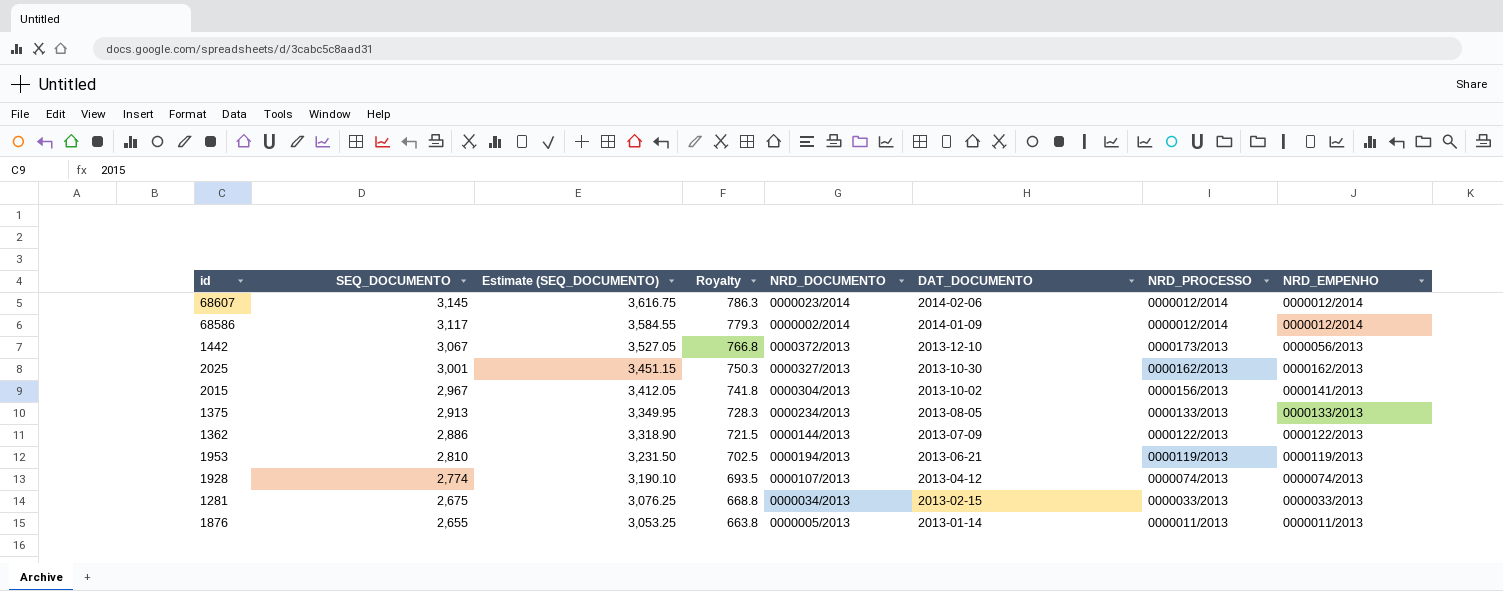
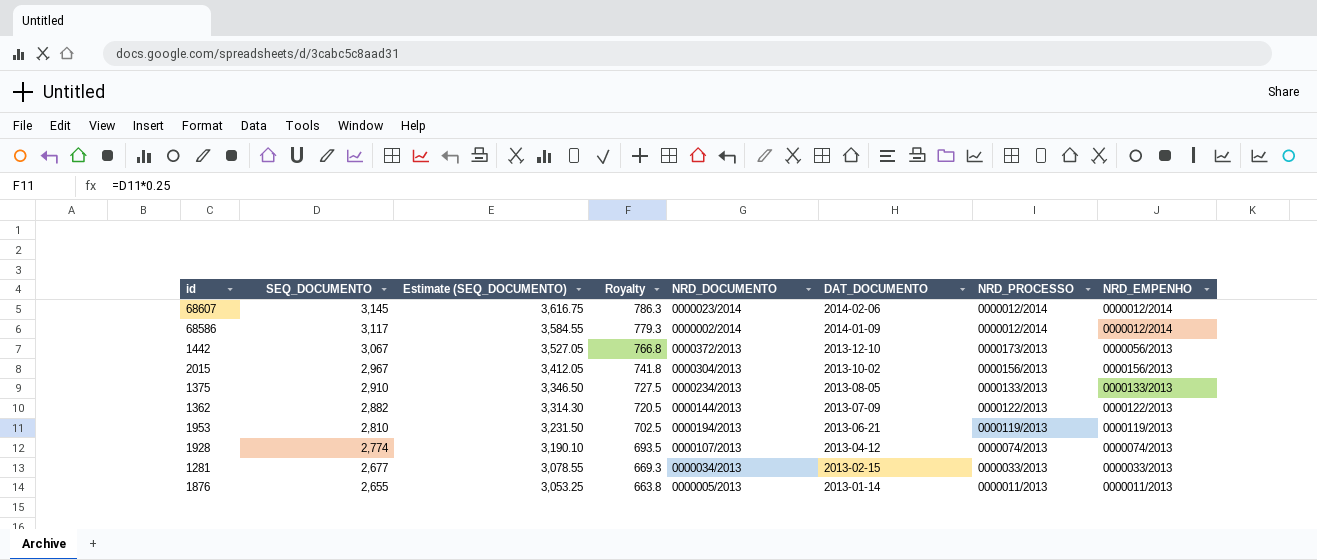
row 2025: 3,001 | 3,451.15 | 750.3 | 0000327/2013 | 2013-10-30 | 0000162/2013 | 0000162/2013 -> none
2015 | NRD_EMPENHO: 0000141/2013 -> 0000156/2013
1375 | SEQ_DOCUMENTO: 2,913 -> 2,910
1375 | Estimate (SEQ_DOCUMENTO): 3,349.95 -> 3,346.50
1375 | Royalty: 728.3 -> 727.5
1362 | SEQ_DOCUMENTO: 2,886 -> 2,882
1362 | Estimate (SEQ_DOCUMENTO): 3,318.90 -> 3,314.30
1362 | Royalty: 721.5 -> 720.5
1281 | SEQ_DOCUMENTO: 2,675 -> 2,677
1281 | Estimate (SEQ_DOCUMENTO): 3,076.25 -> 3,078.55
1281 | Royalty: 668.8 -> 669.3

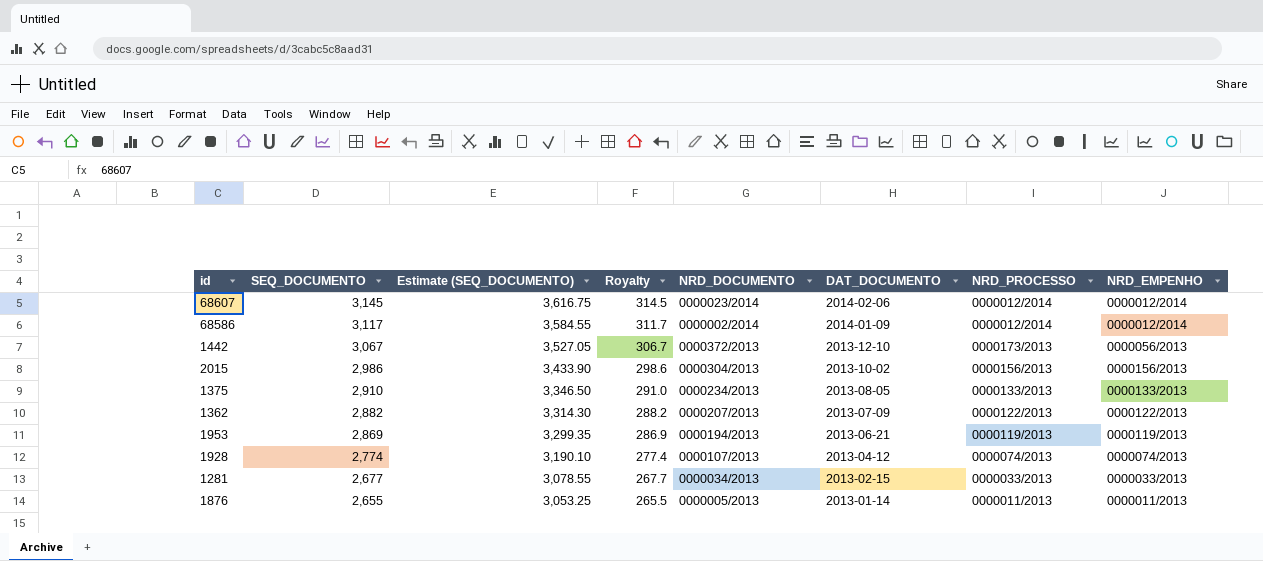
column Royalty | formula: [SEQ_DOCUMENTO] * 0.25 -> [SEQ_DOCUMENTO] * 0.1
2015 | SEQ_DOCUMENTO: 2,967 -> 2,986
2015 | Estimate (SEQ_DOCUMENTO): 3,412.05 -> 3,433.90
1362 | NRD_DOCUMENTO: 0000144/2013 -> 0000207/2013
1953 | SEQ_DOCUMENTO: 2,810 -> 2,869
1953 | Estimate (SEQ_DOCUMENTO): 3,231.50 -> 3,299.35

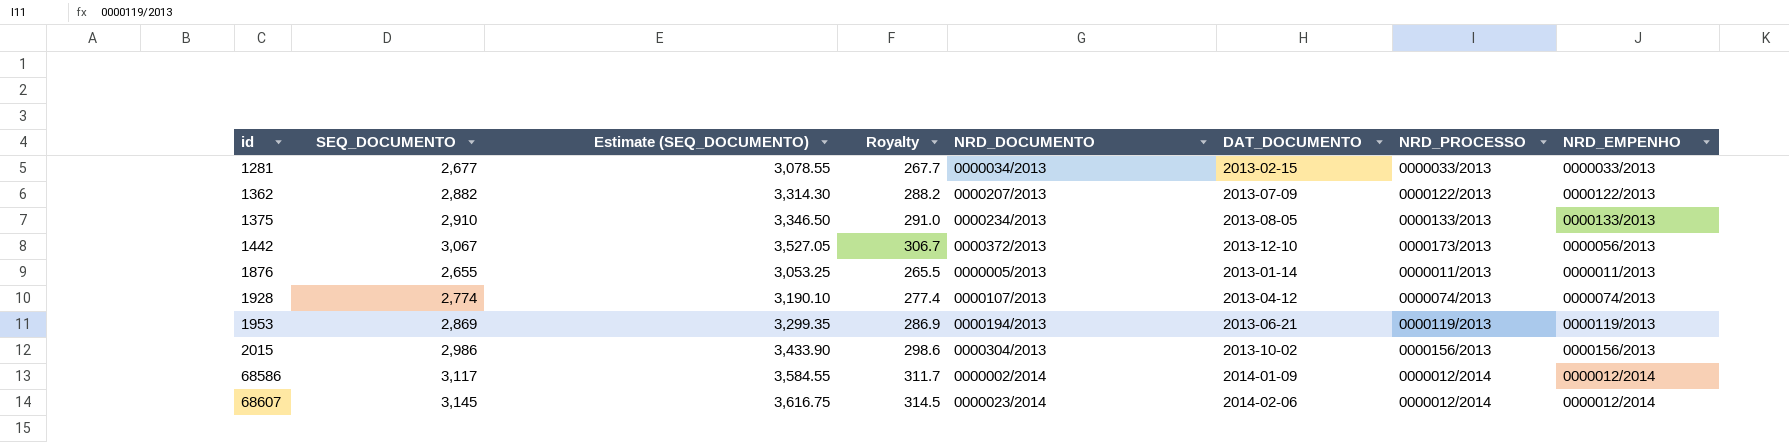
row order: SEQ_DOCUMENTO descending -> id ascending

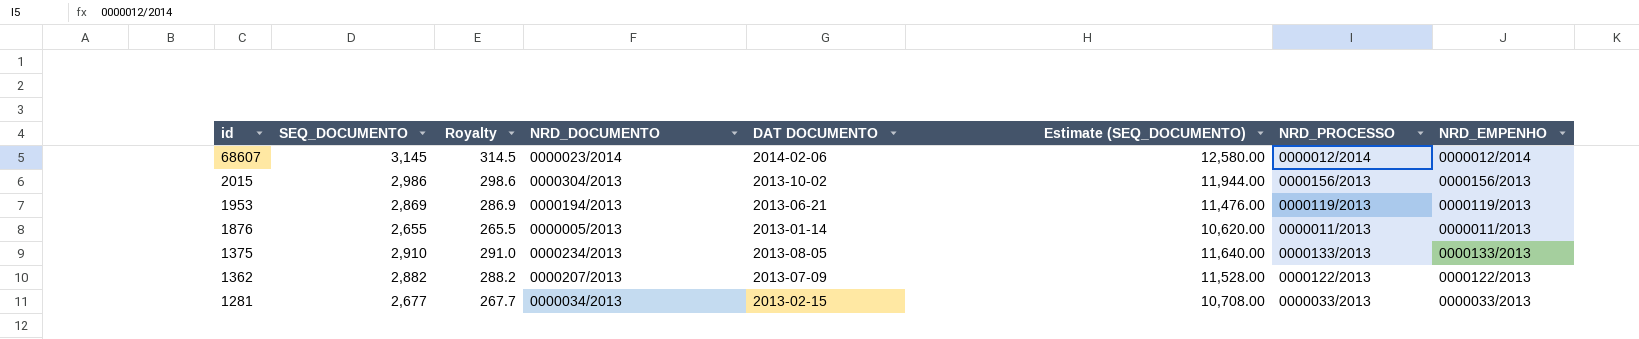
row order: id ascending -> id descending
column name: DAT_DOCUMENTO -> DAT DOCUMENTO
column Estimate (SEQ_DOCUMENTO) | formula: [SEQ_DOCUMENTO] * 1.15 -> [SEQ_DOCUMENTO] * 4
column Estimate (SEQ_DOCUMENTO) | position: 3 -> 6
row 1442: 3,067 | 3,527.05 | 306.7 | 0000372/2013 | 2013-12-10 | 0000173/2013 | 0000056/2013 -> none
row 1928: 2,774 | 3,190.10 | 277.4 | 0000107/2013 | 2013-04-12 | 0000074/2013 | 0000074/2013 -> none
row 68586: 3,117 | 3,584.55 | 311.7 | 0000002/2014 | 2014-01-09 | 0000012/2014 | 0000012/2014 -> none

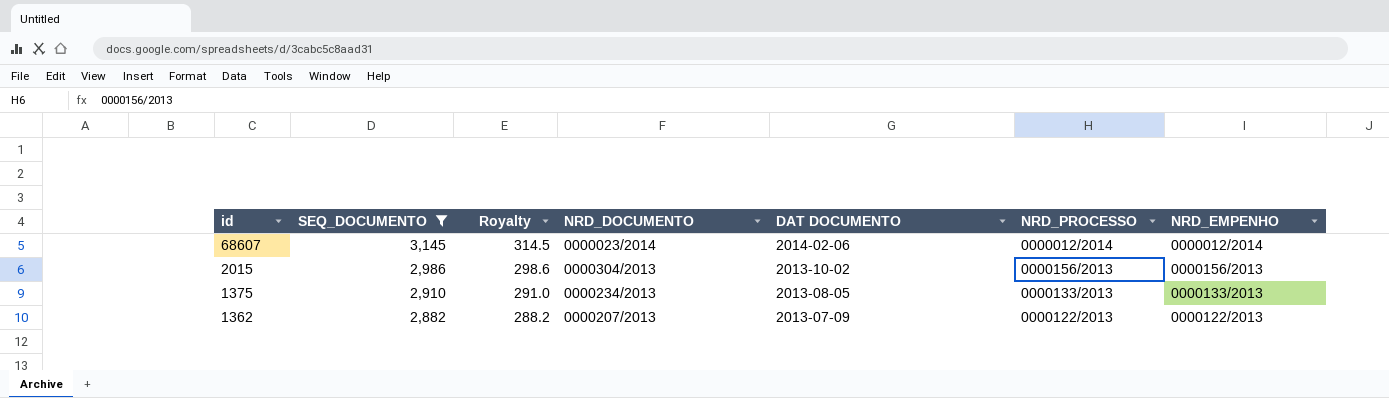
filter: none -> SEQ_DOCUMENTO >= 2,882
column Estimate (SEQ_DOCUMENTO) | formula: [SEQ_DOCUMENTO] * 4 -> none

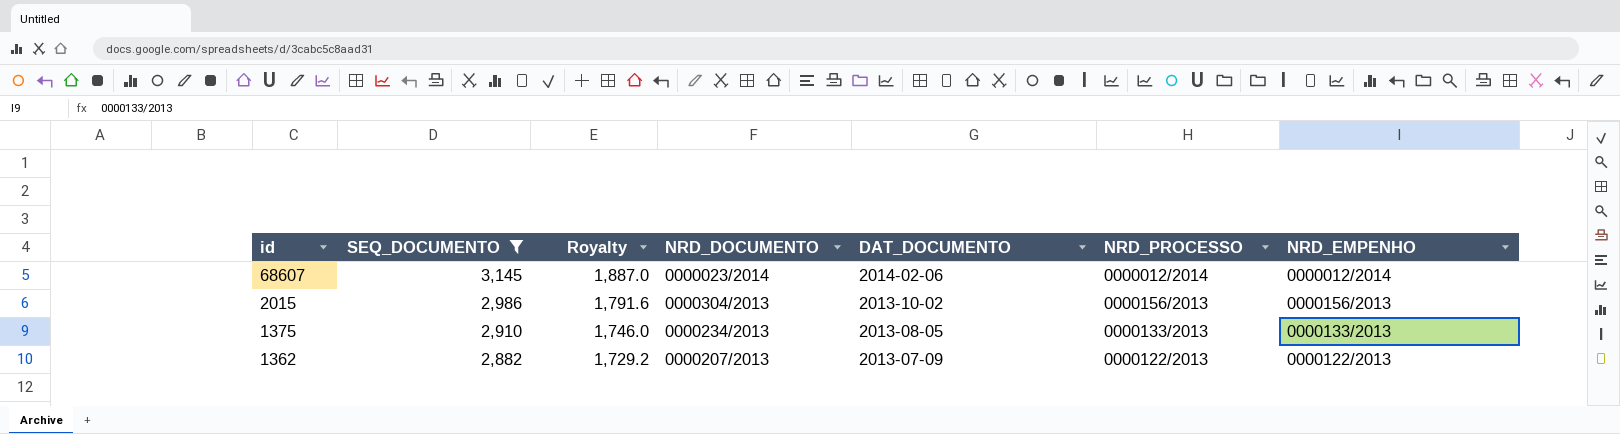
column Royalty | formula: [SEQ_DOCUMENTO] * 0.1 -> [SEQ_DOCUMENTO] * 0.6
column name: DAT DOCUMENTO -> DAT_DOCUMENTO

